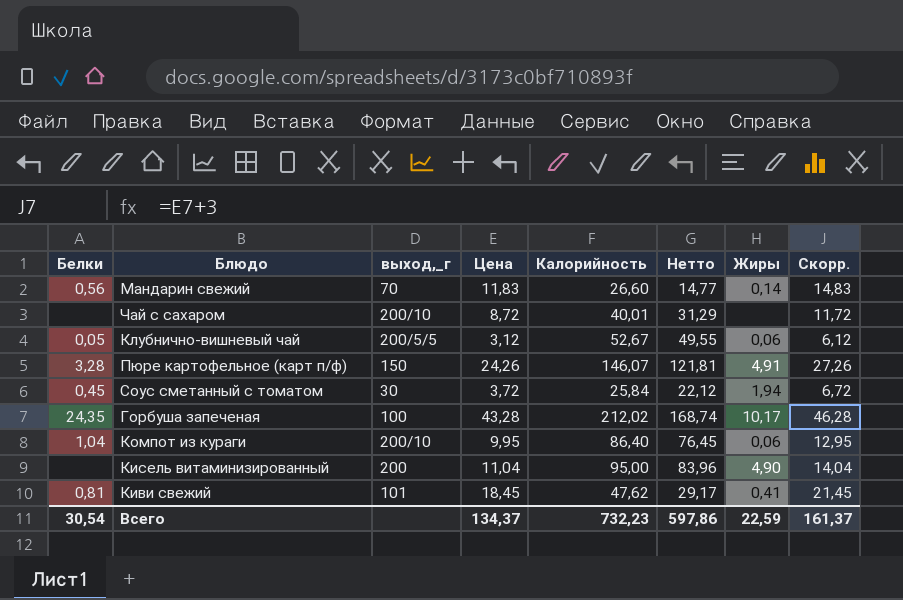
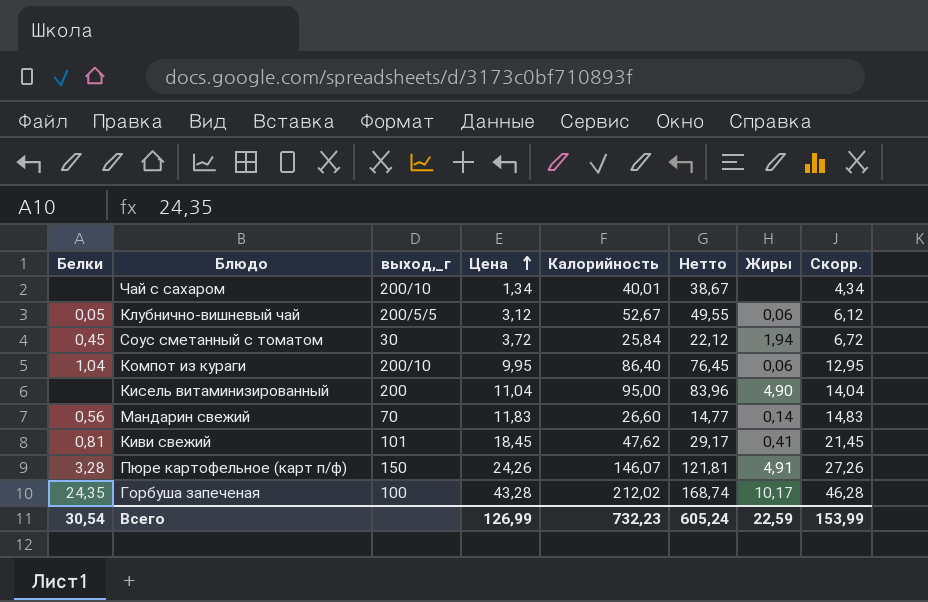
row order: none -> Цена ascending
Чай с сахаром | Цена: 8,72 -> 1,34
Чай с сахаром | Нетто: 31,29 -> 38,67
Чай с сахаром | Скорр.: 11,72 -> 4,34
Всего | Цена: 134,37 -> 126,99
Всего | Нетто: 597,86 -> 605,24
Всего | Скорр.: 161,37 -> 153,99

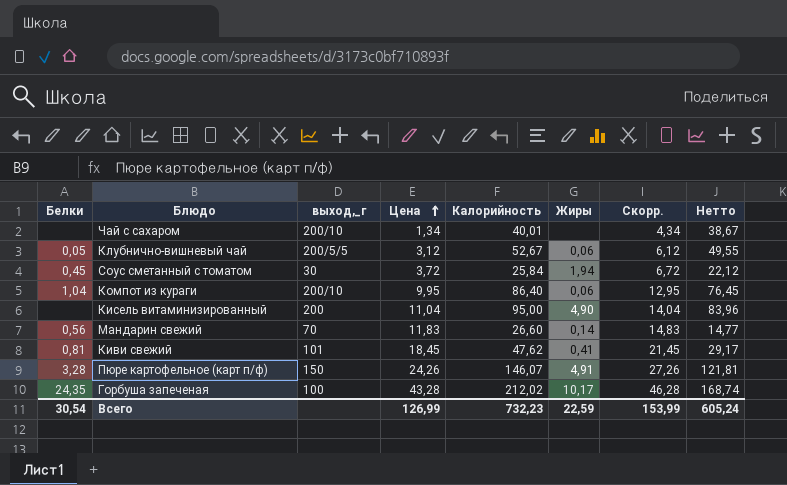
column Нетто | position: 6 -> 8

